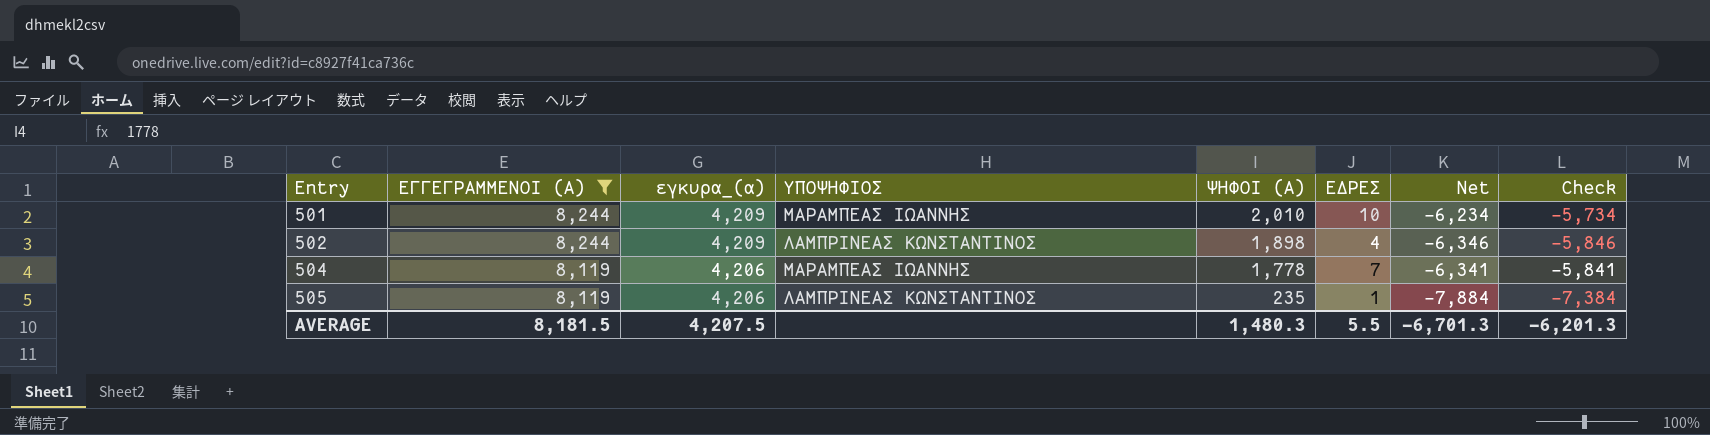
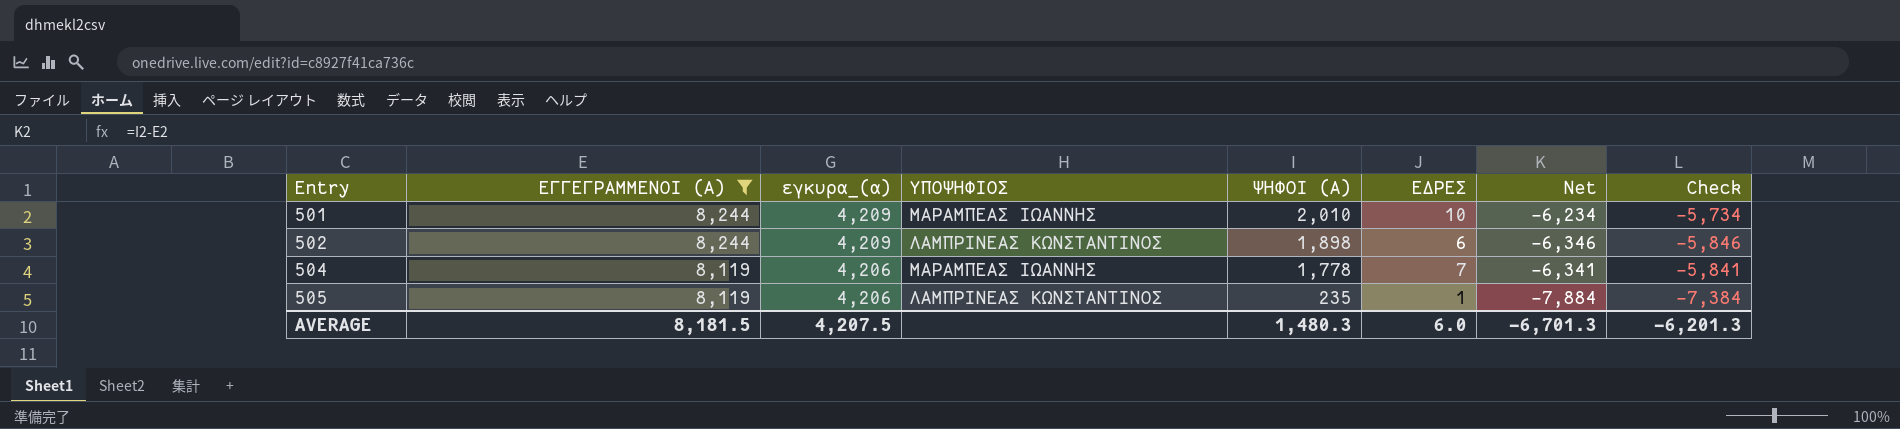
502 | ΕΔΡΕΣ: 4 -> 6
AVERAGE | ΕΔΡΕΣ: 5.5 -> 6.0

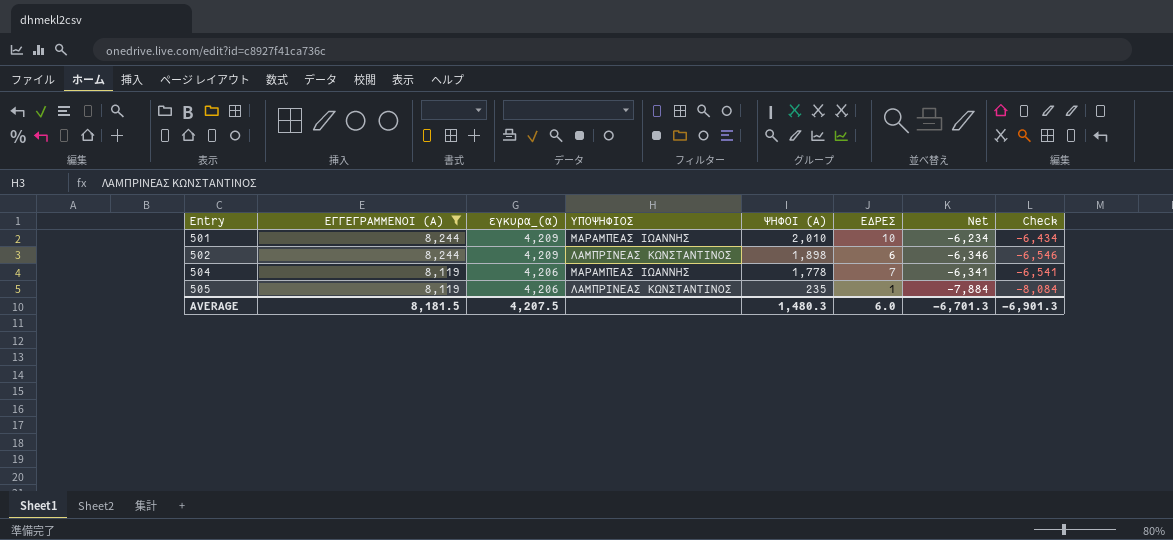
column Check | formula: [Net] + 500 -> [Net] - 200
AVERAGE | Check: -6,201.3 -> -6,901.3

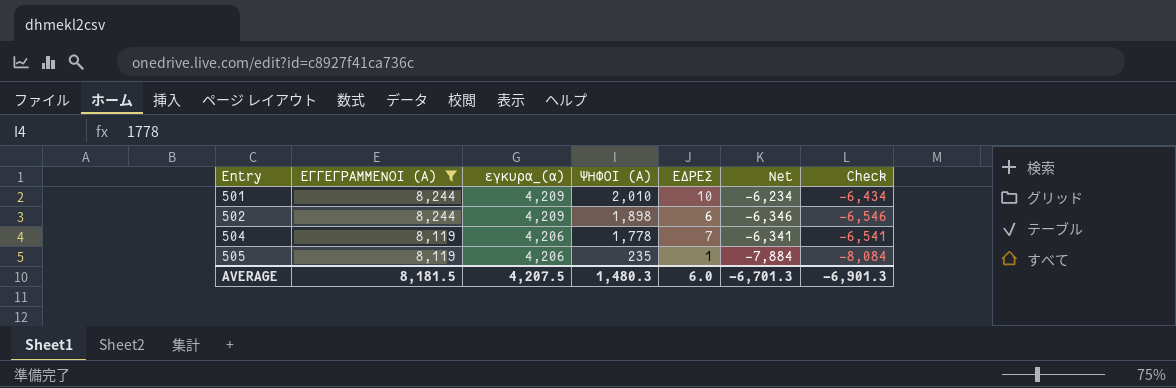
column ΥΠΟΨΗΦΙΟΣ | position: 4 -> none

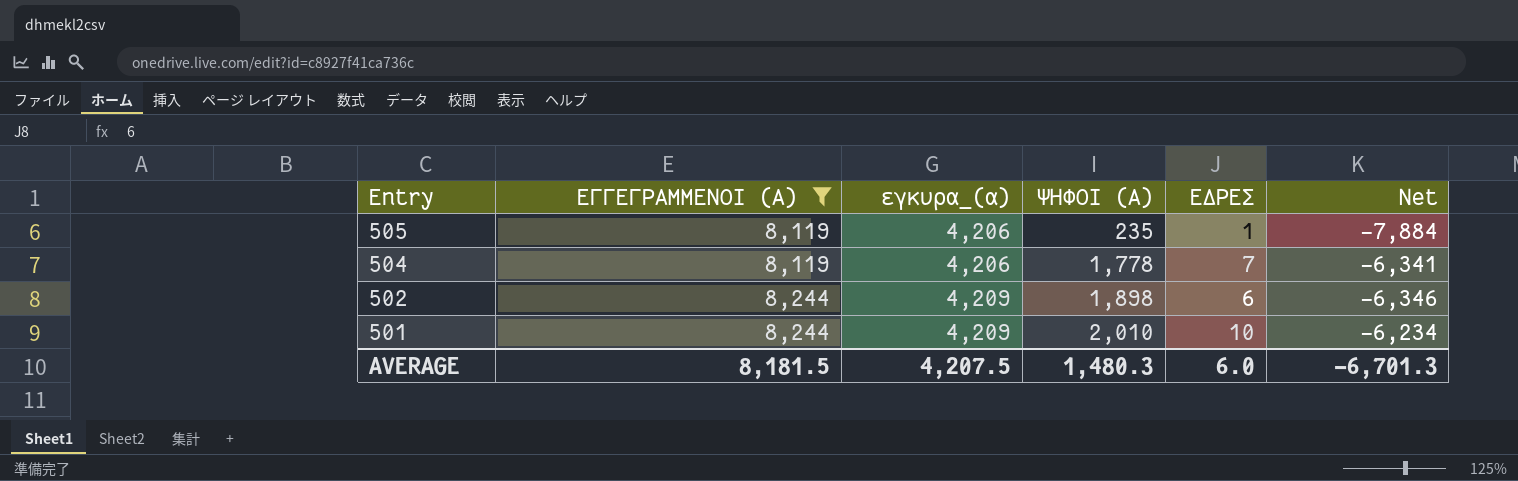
row order: Entry ascending -> Entry descending
column Check | formula: [Net] - 200 -> none

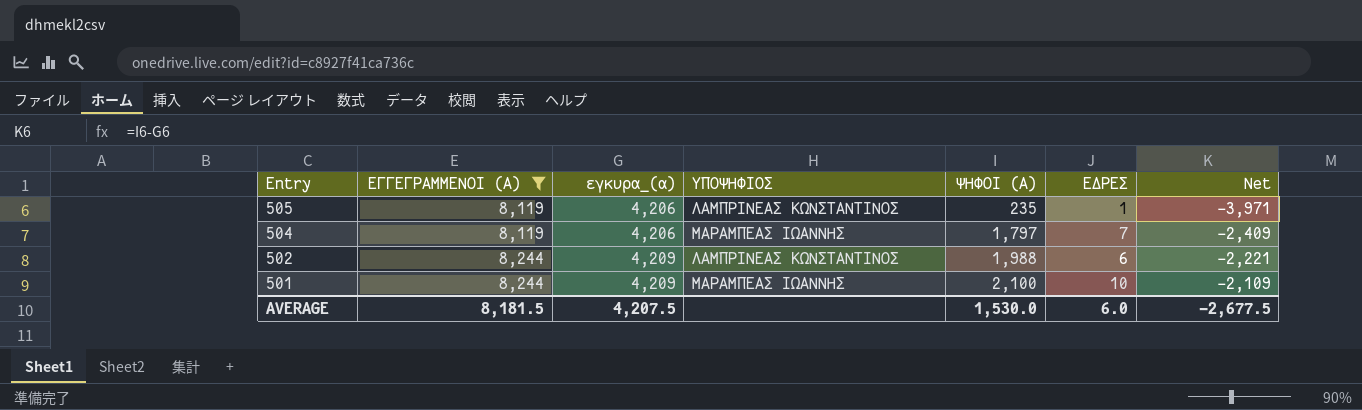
column ΥΠΟΨΗΦΙΟΣ | position: none -> 4
column Net | formula: [ΨΗΦΟΙ (Α)] - [ΕΓΓΕΓΡΑΜΜΕΝΟΙ (Α)] -> [ΨΗΦΟΙ (Α)] - [εγκυρα_(α)]
504 | ΨΗΦΟΙ (Α): 1,778 -> 1,797
502 | ΨΗΦΟΙ (Α): 1,898 -> 1,988
501 | ΨΗΦΟΙ (Α): 2,010 -> 2,100
AVERAGE | ΨΗΦΟΙ (Α): 1,480.3 -> 1,530.0
AVERAGE | Net: -6,701.3 -> -2,677.5

